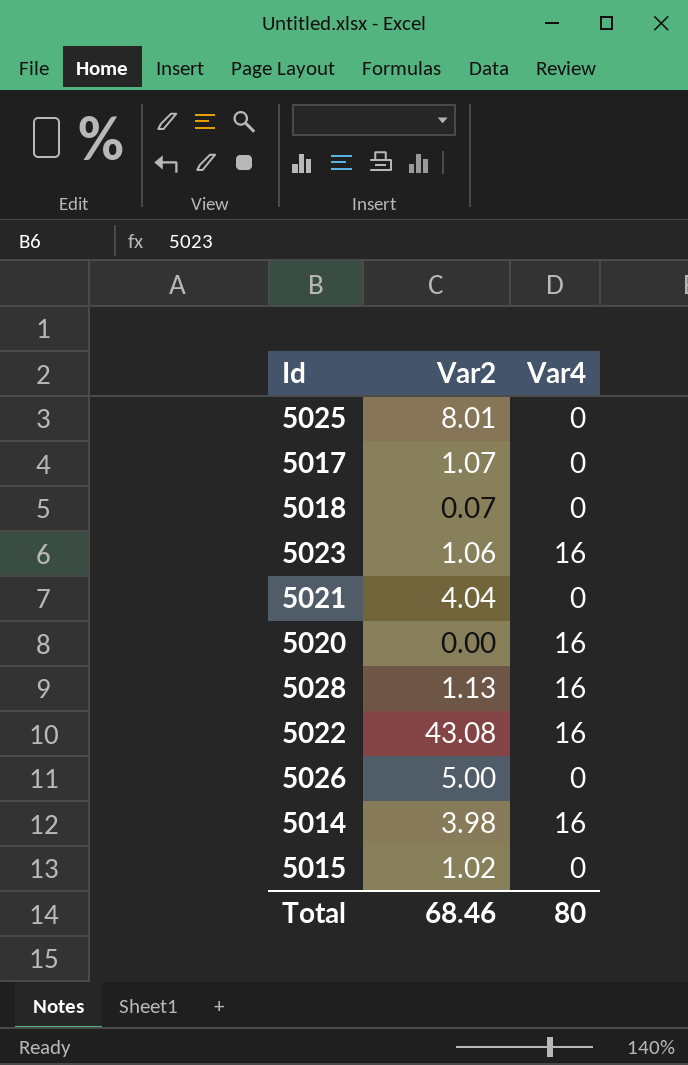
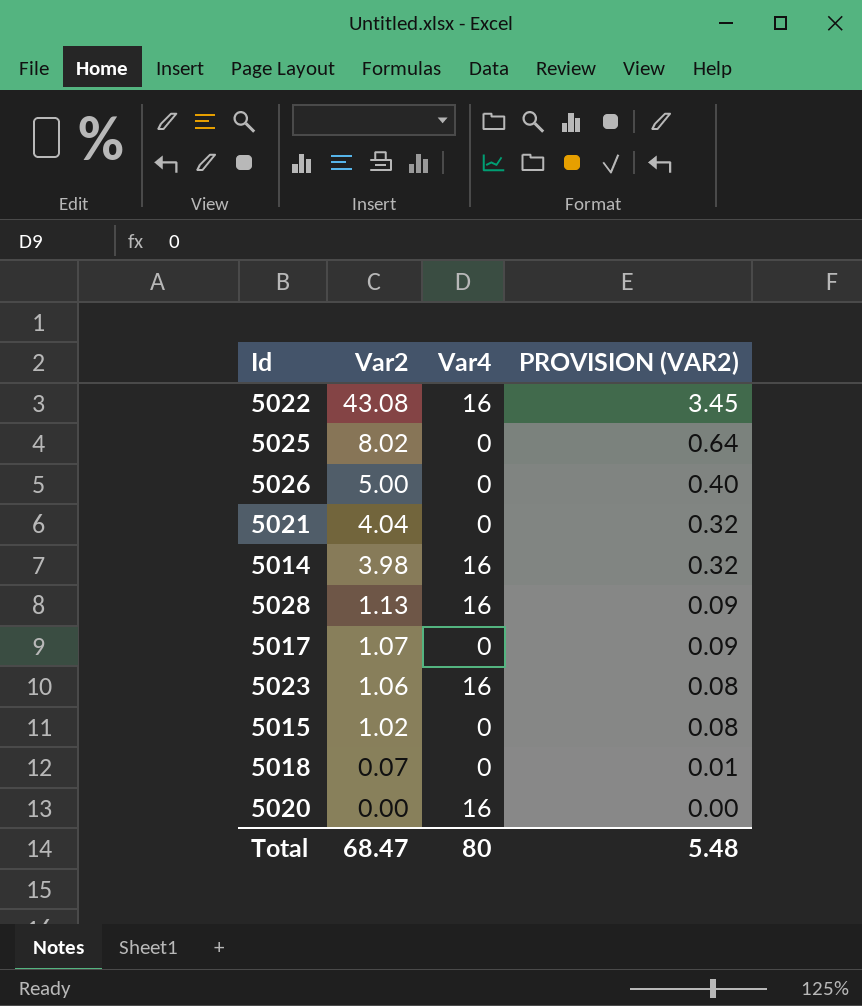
row order: none -> Var2 descending
column PROVISION (VAR2) | formula: none -> [Var2] * 0.08
5025 | Var2: 8.01 -> 8.02
Total | Var2: 68.46 -> 68.47

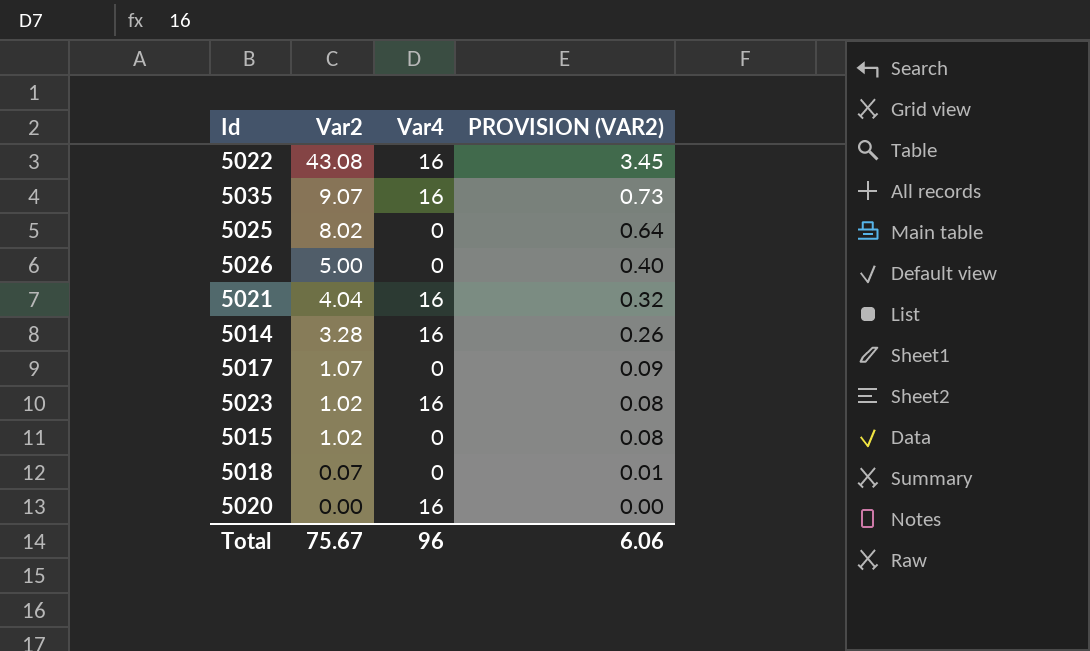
row 5028: 1.13 | 16 | 0.09 -> none
row 5035: none -> 9.07 | 16 | 0.73
5021 | Var4: 0 -> 16
5014 | Var2: 3.98 -> 3.28
5014 | PROVISION (VAR2): 0.32 -> 0.26
5023 | Var2: 1.06 -> 1.02
Total | Var2: 68.47 -> 75.67
Total | Var4: 80 -> 96
Total | PROVISION (VAR2): 5.48 -> 6.06

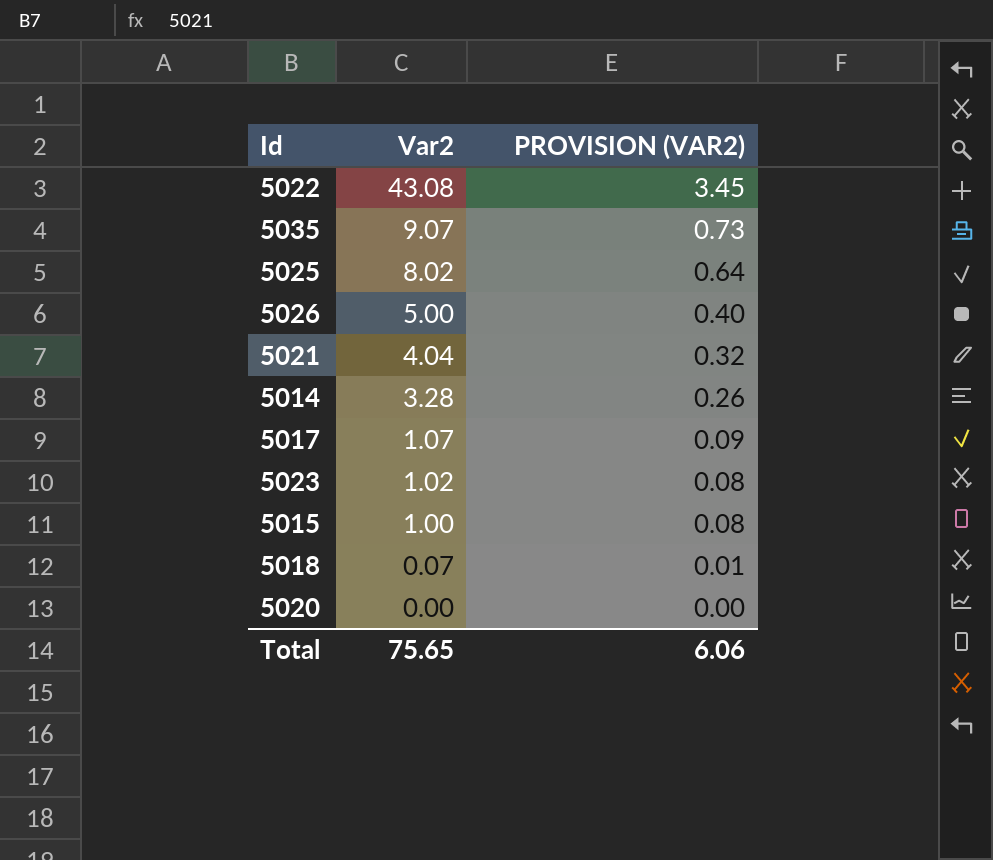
column Var4 | position: 3 -> none
5015 | Var2: 1.02 -> 1.00
Total | Var2: 75.67 -> 75.65

